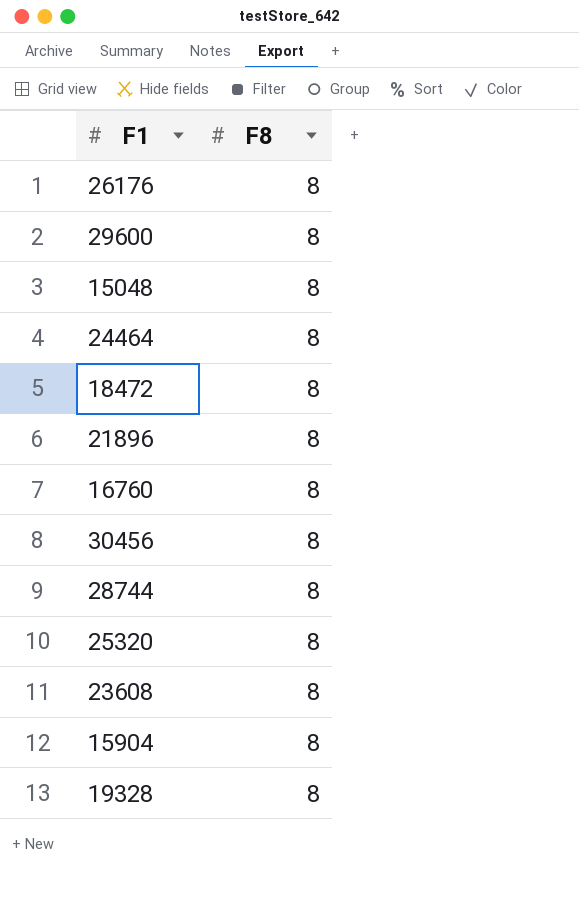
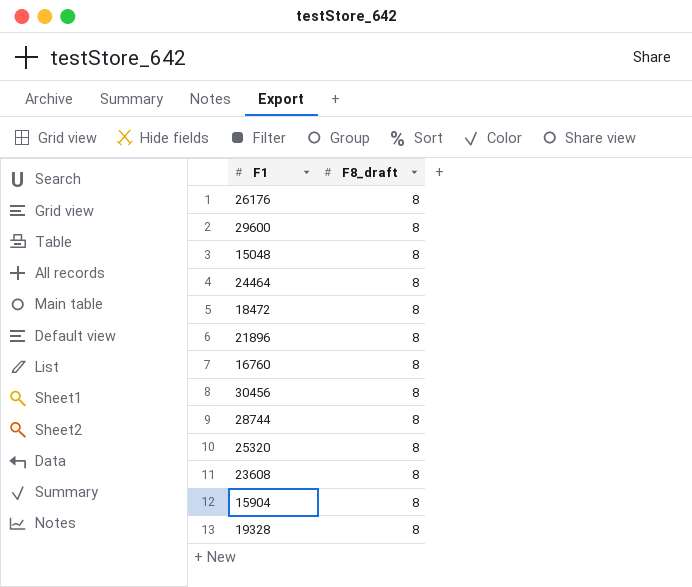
column name: F8 -> F8_draft

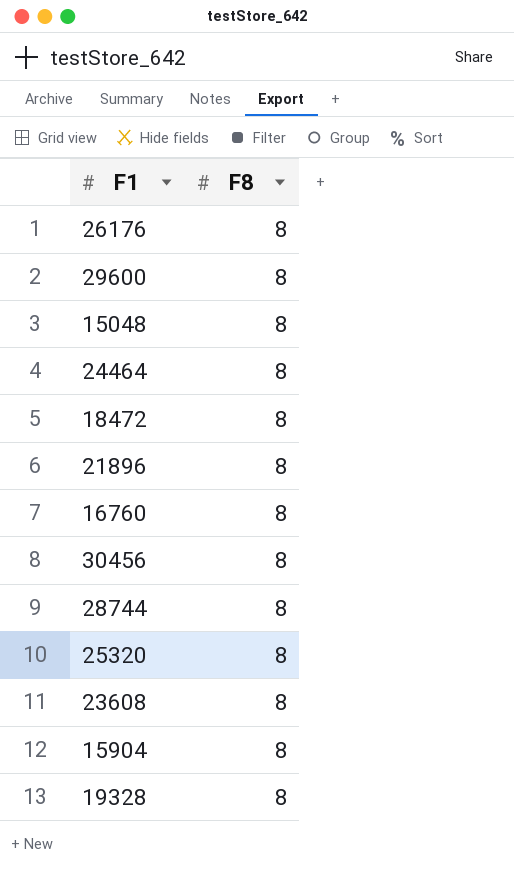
column name: F8_draft -> F8

